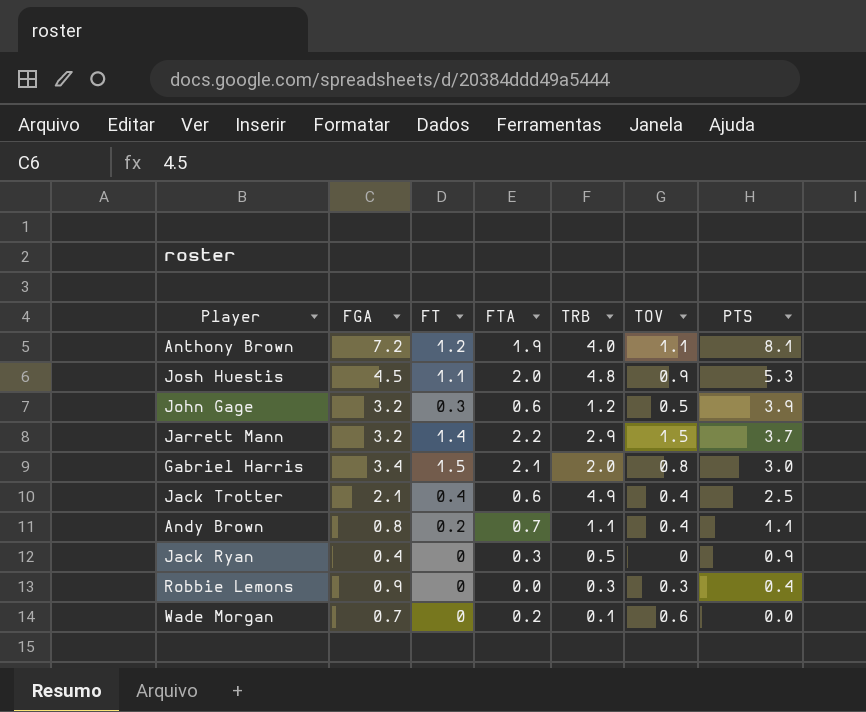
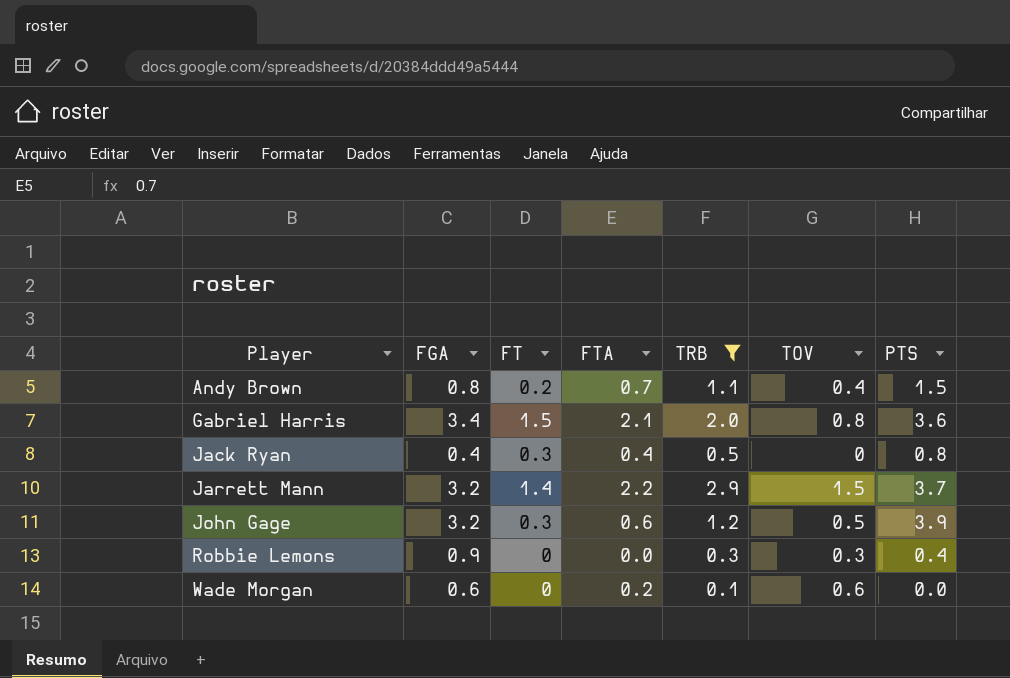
filter: none -> TRB <= 2.9
row order: PTS descending -> Player ascending
Andy Brown | PTS: 1.1 -> 1.5
Gabriel Harris | PTS: 3.0 -> 3.6
Jack Ryan | FT: 0 -> 0.3
Jack Ryan | FTA: 0.3 -> 0.4
Jack Ryan | PTS: 0.9 -> 0.8
Wade Morgan | FGA: 0.7 -> 0.6

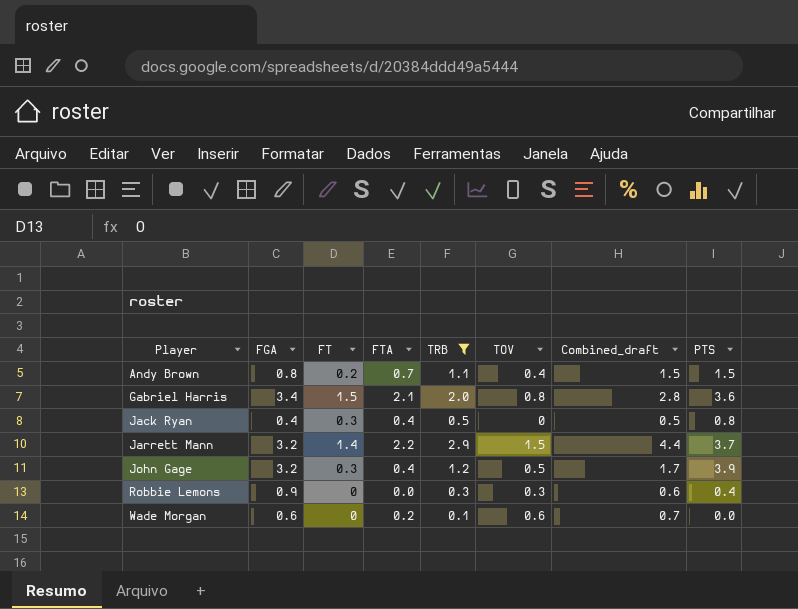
column Combined_draft | formula: none -> [TRB] + [TOV]
John Gage | FTA: 0.6 -> 0.4

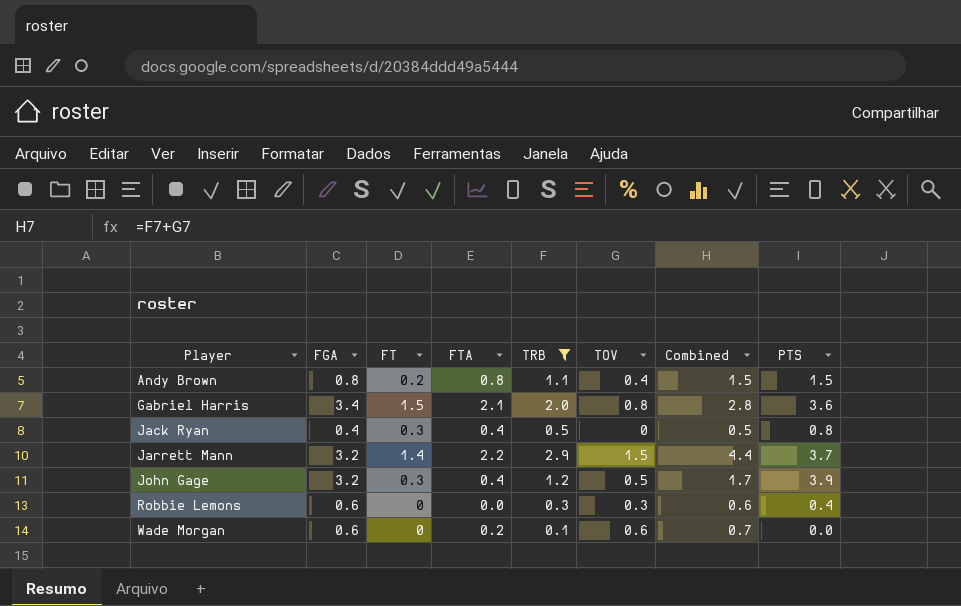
column name: Combined_draft -> Combined
Andy Brown | FTA: 0.7 -> 0.8
Robbie Lemons | FGA: 0.9 -> 0.6

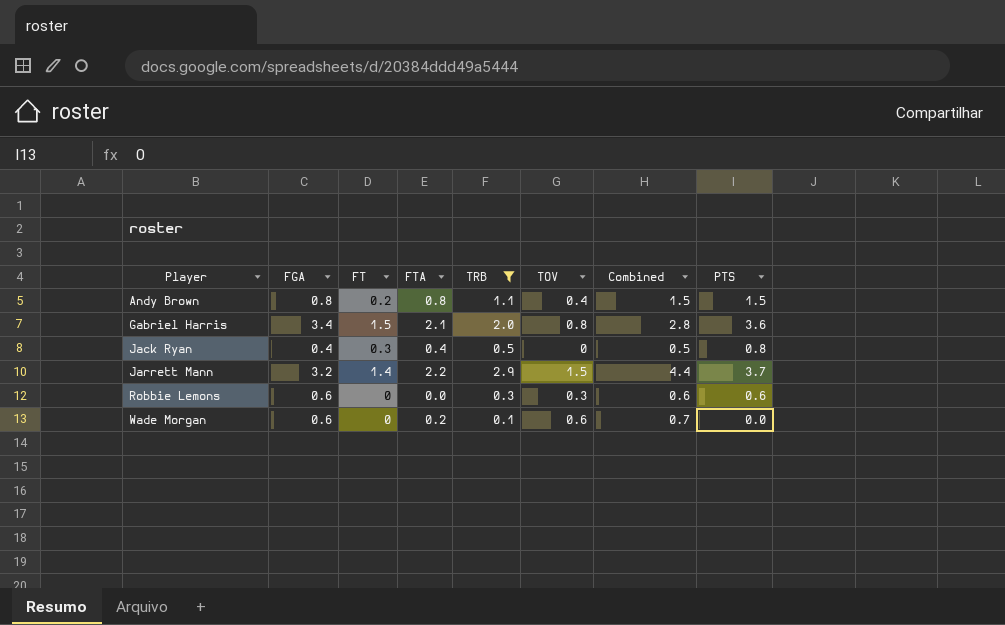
row John Gage: 3.2 | 0.3 | 0.4 | 1.2 | 0.5 | 1.7 | 3.9 -> none
Robbie Lemons | PTS: 0.4 -> 0.6

